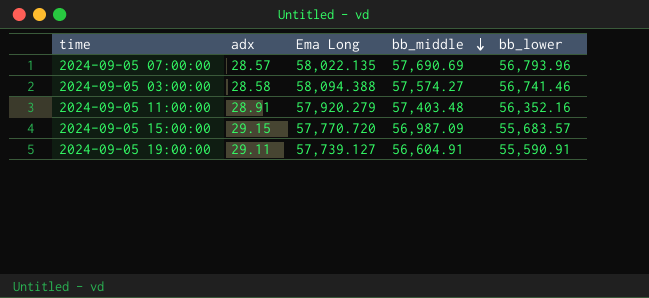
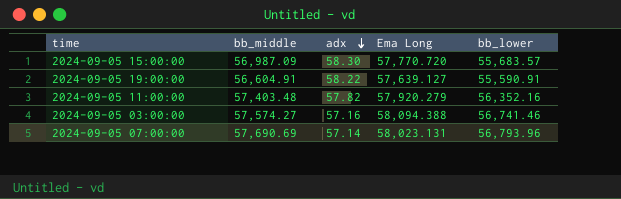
row order: bb_middle descending -> adx descending
column bb_middle | position: 4 -> 2
2024-09-05 15:00:00 | adx: 29.15 -> 58.30
2024-09-05 19:00:00 | adx: 29.11 -> 58.22
2024-09-05 19:00:00 | Ema Long: 57,739.127 -> 57,639.127
2024-09-05 11:00:00 | adx: 28.91 -> 57.82
2024-09-05 03:00:00 | adx: 28.58 -> 57.16
2024-09-05 07:00:00 | adx: 28.57 -> 57.14
2024-09-05 07:00:00 | Ema Long: 58,022.135 -> 58,023.131

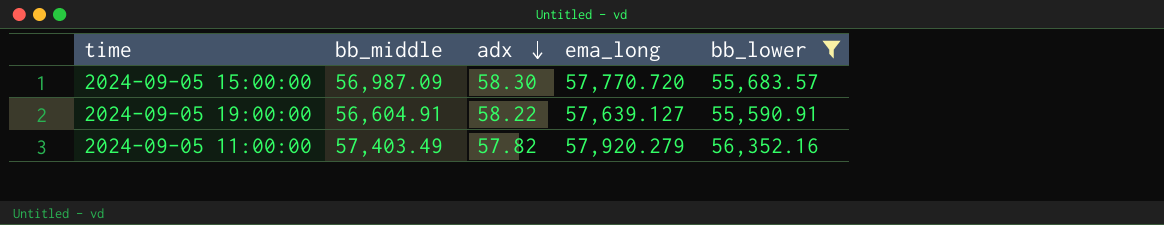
filter: none -> bb_lower <= 56,352.16
column name: Ema Long -> ema_long
2024-09-05 11:00:00 | bb_middle: 57,403.48 -> 57,403.49

